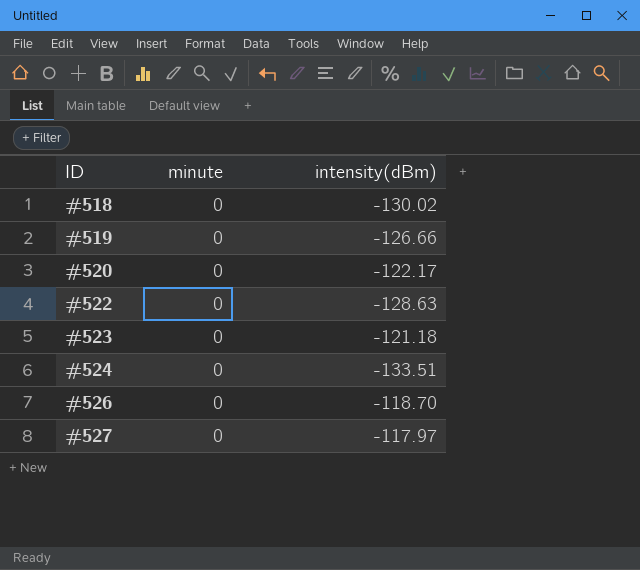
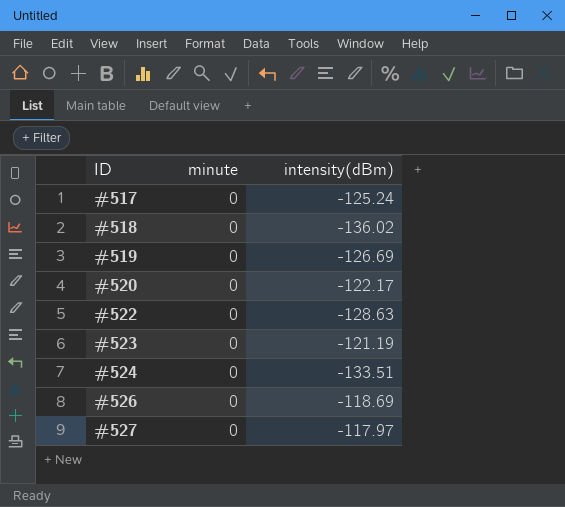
row #517: none -> 0 | -125.24
#518 | intensity(dBm): -130.02 -> -136.02
#519 | intensity(dBm): -126.66 -> -126.69
#523 | intensity(dBm): -121.18 -> -121.19
#526 | intensity(dBm): -118.70 -> -118.69

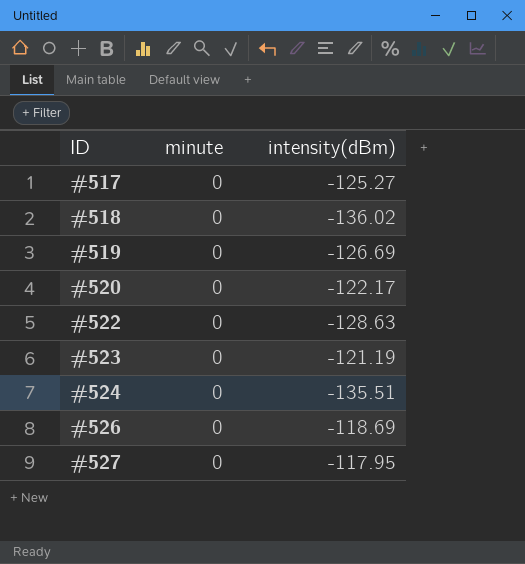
#517 | intensity(dBm): -125.24 -> -125.27
#524 | intensity(dBm): -133.51 -> -135.51
#527 | intensity(dBm): -117.97 -> -117.95

